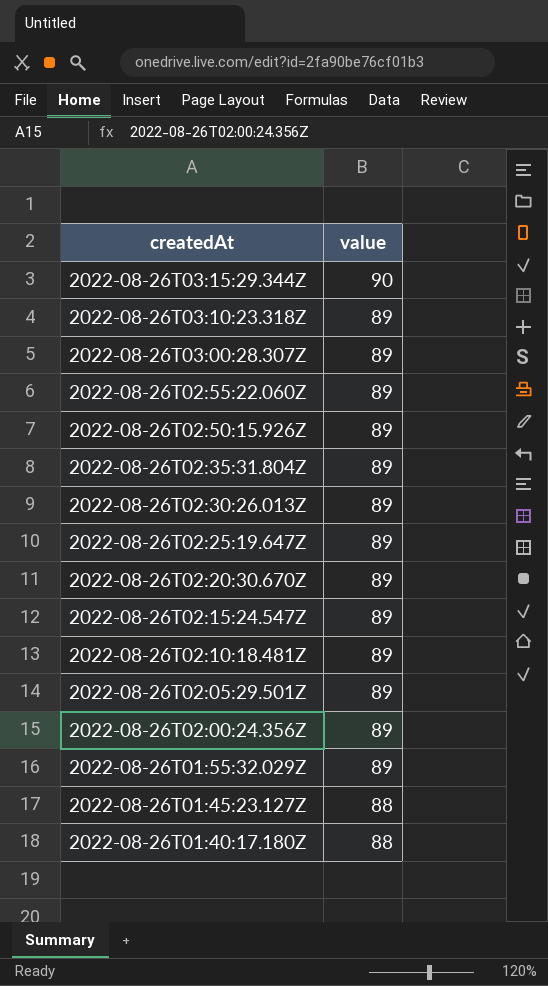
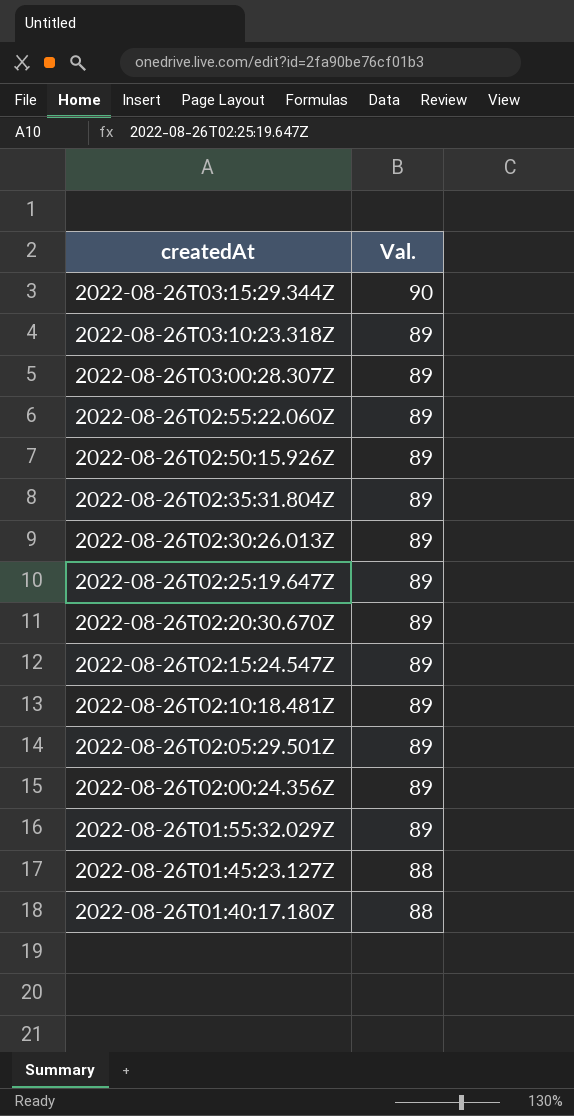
column name: value -> Val.

